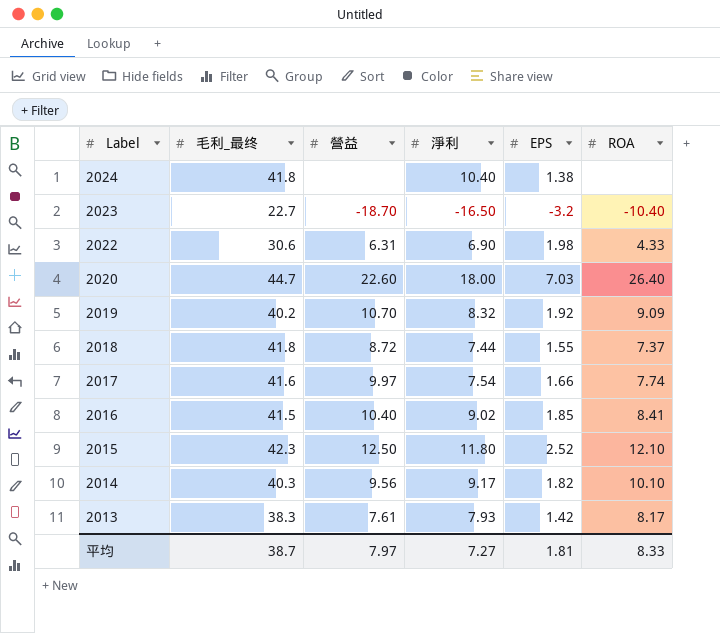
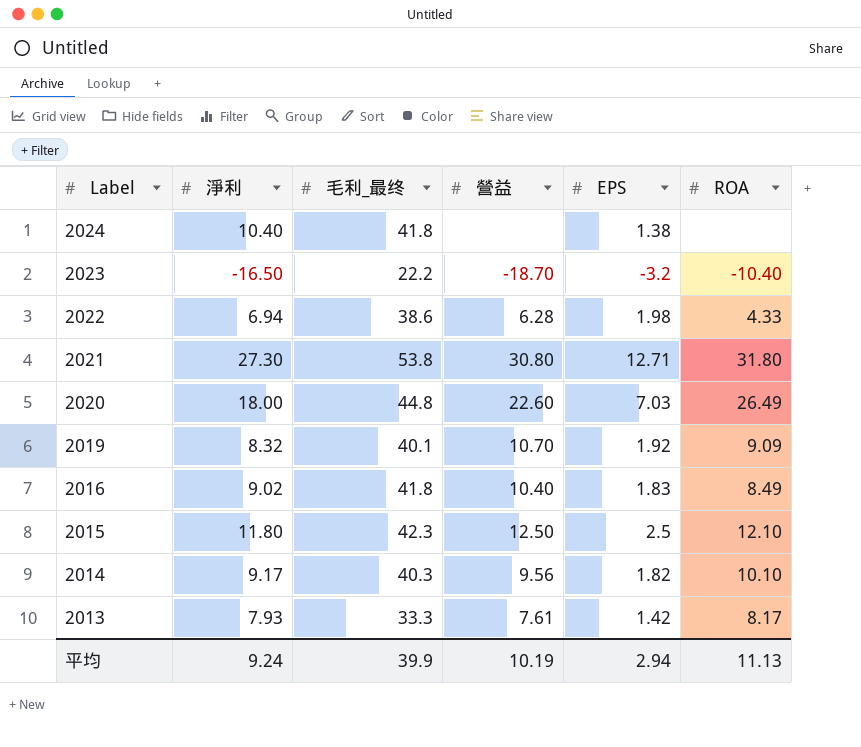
column 淨利 | position: 4 -> 2
row 2018: 41.8 | 8.72 | 7.44 | 1.55 | 7.37 -> none
row 2017: 41.6 | 9.97 | 7.54 | 1.66 | 7.74 -> none
2023 | 毛利_最终: 22.7 -> 22.2
2022 | 淨利: 6.90 -> 6.94
2022 | 毛利_最终: 30.6 -> 38.6
2022 | 營益: 6.31 -> 6.28
row 2021: none -> 27.30 | 53.8 | 30.80 | 12.71 | 31.80
2020 | 毛利_最终: 44.7 -> 44.8
2020 | ROA: 26.40 -> 26.49
2019 | 毛利_最终: 40.2 -> 40.1
2016 | 毛利_最终: 41.5 -> 41.8
2016 | EPS: 1.85 -> 1.83
2016 | ROA: 8.41 -> 8.49
2015 | EPS: 2.52 -> 2.5
2013 | 毛利_最终: 38.3 -> 33.3
平均 | 淨利: 7.27 -> 9.24
平均 | 毛利_最终: 38.7 -> 39.9
平均 | 營益: 7.97 -> 10.19
平均 | EPS: 1.81 -> 2.94
平均 | ROA: 8.33 -> 11.13

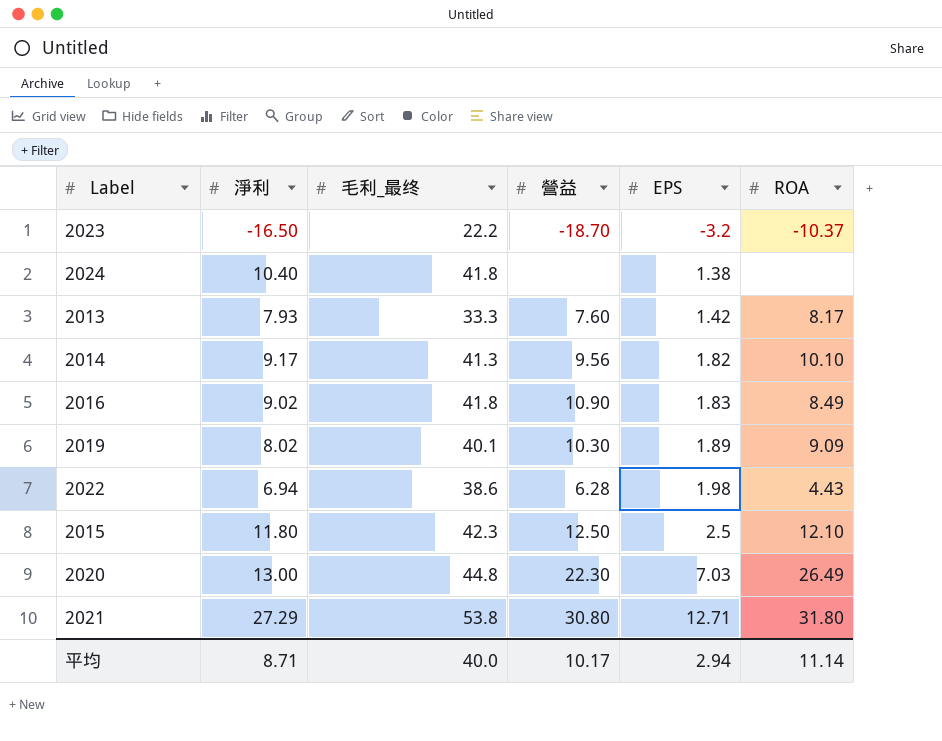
row order: Label descending -> EPS ascending
2023 | ROA: -10.40 -> -10.37
2013 | 營益: 7.61 -> 7.60
2014 | 毛利_最终: 40.3 -> 41.3
2016 | 營益: 10.40 -> 10.90
2019 | 淨利: 8.32 -> 8.02
2019 | 營益: 10.70 -> 10.30
2019 | EPS: 1.92 -> 1.89
2022 | ROA: 4.33 -> 4.43
2020 | 淨利: 18.00 -> 13.00
2020 | 營益: 22.60 -> 22.30
2021 | 淨利: 27.30 -> 27.29
平均 | 淨利: 9.24 -> 8.71
平均 | 毛利_最终: 39.9 -> 40.0
平均 | 營益: 10.19 -> 10.17
平均 | ROA: 11.13 -> 11.14

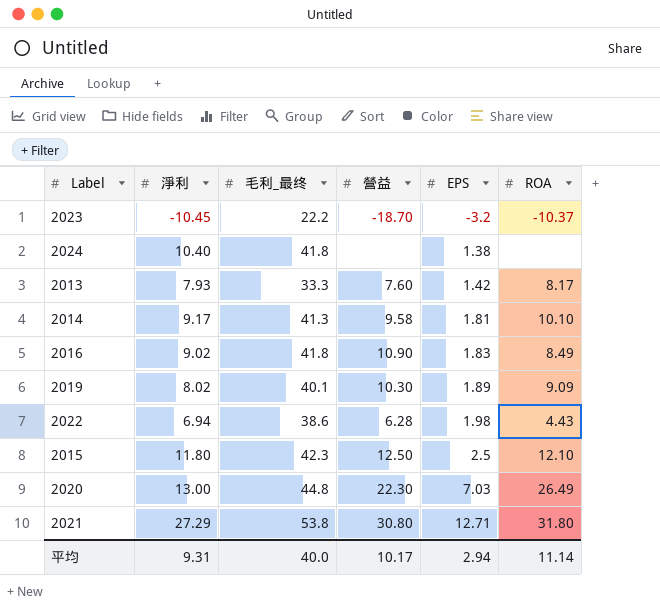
2023 | 淨利: -16.50 -> -10.45
2014 | 營益: 9.56 -> 9.58
2014 | EPS: 1.82 -> 1.81
平均 | 淨利: 8.71 -> 9.31

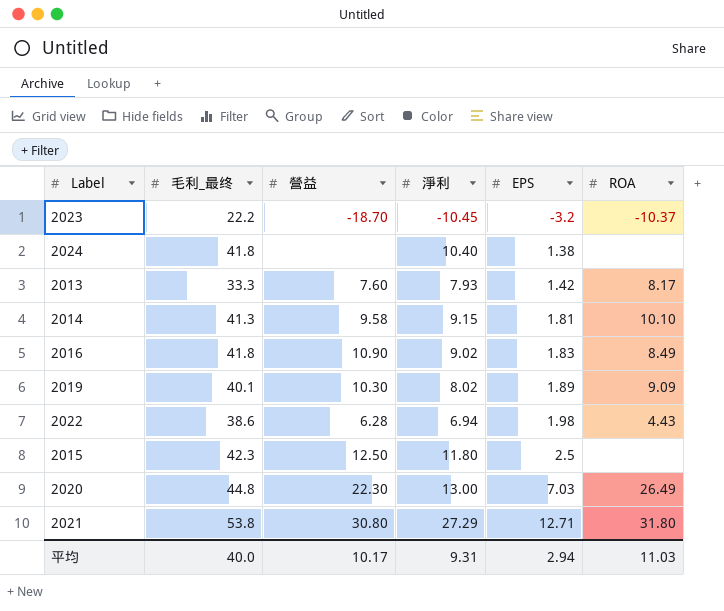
column 淨利 | position: 2 -> 4
2014 | 淨利: 9.17 -> 9.15
2015 | ROA: 12.10 -> none
平均 | ROA: 11.14 -> 11.03

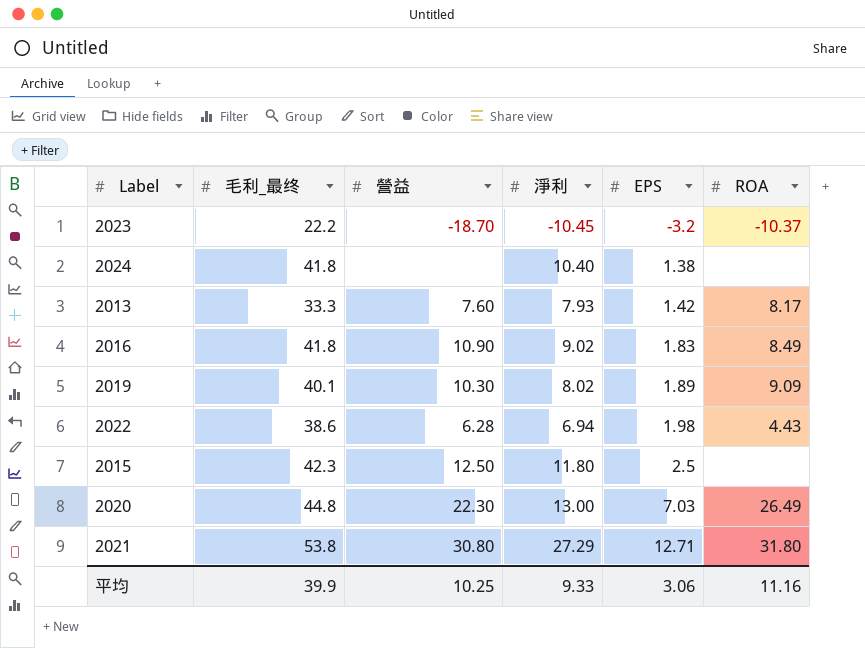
row 2014: 41.3 | 9.58 | 9.15 | 1.81 | 10.10 -> none
平均 | 毛利_最终: 40.0 -> 39.9
平均 | 營益: 10.17 -> 10.25
平均 | 淨利: 9.31 -> 9.33
平均 | EPS: 2.94 -> 3.06
平均 | ROA: 11.03 -> 11.16

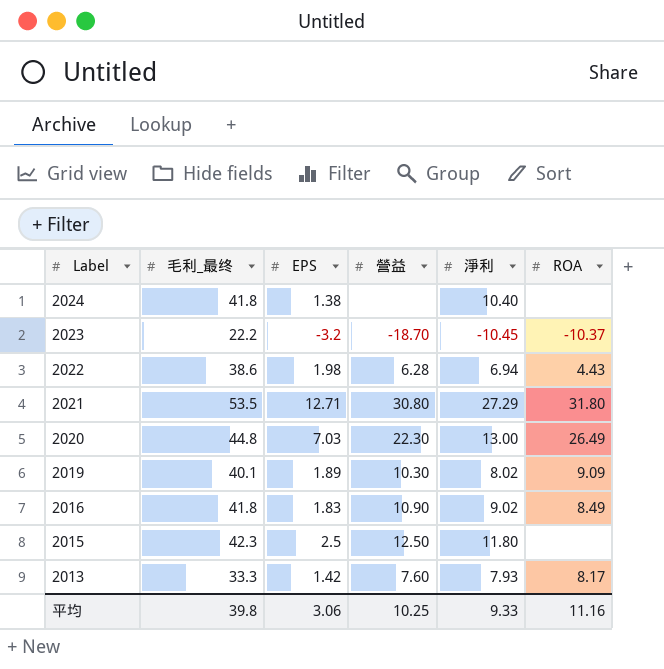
row order: EPS ascending -> Label descending
column EPS | position: 5 -> 3
2021 | 毛利_最终: 53.8 -> 53.5
平均 | 毛利_最终: 39.9 -> 39.8

